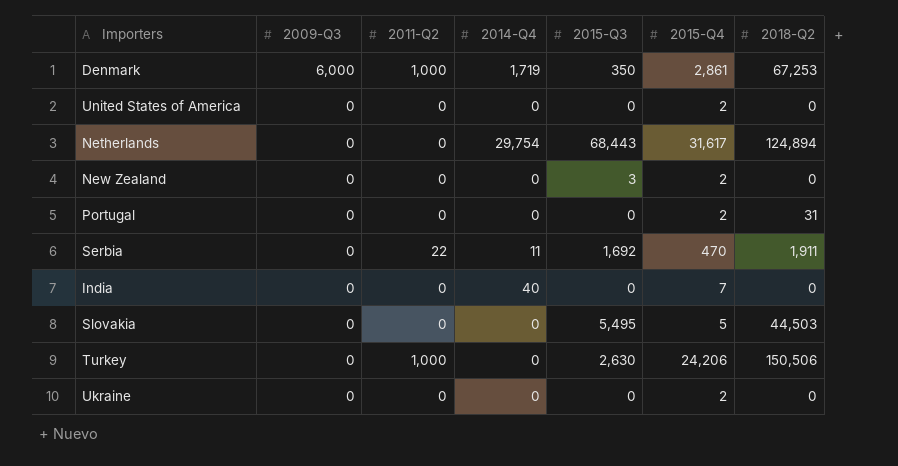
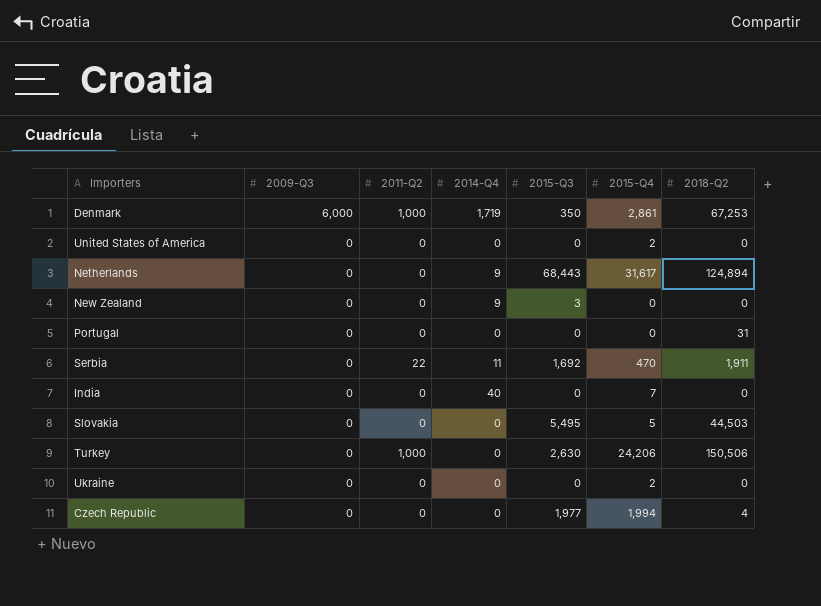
Netherlands | 2014-Q4: 29,754 -> 9
New Zealand | 2014-Q4: 0 -> 9
New Zealand | 2015-Q4: 2 -> 0
Portugal | 2015-Q4: 2 -> 0
row Czech Republic: none -> 0 | 0 | 0 | 1,977 | 1,994 | 4

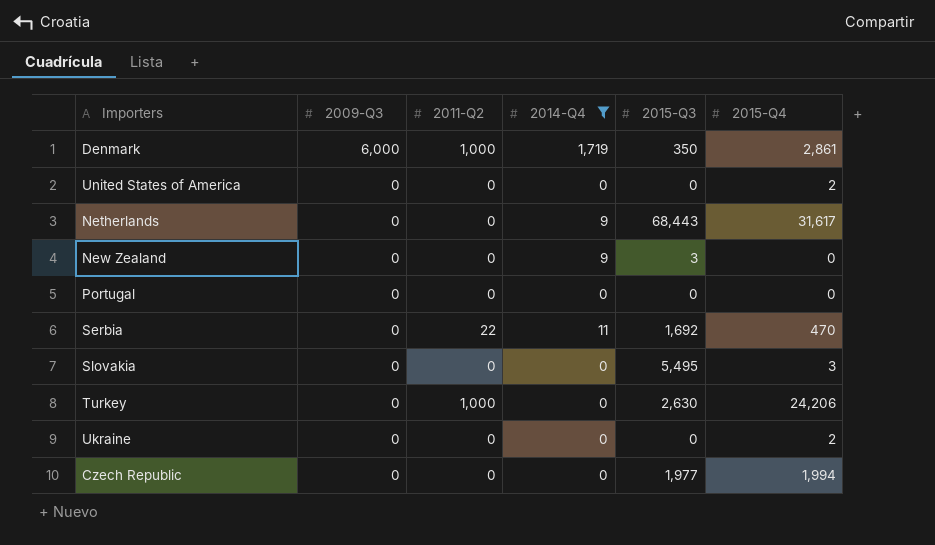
filter: none -> 2014-Q4 != 40
column 2018-Q2 | position: 7 -> none
Slovakia | 2015-Q4: 5 -> 3

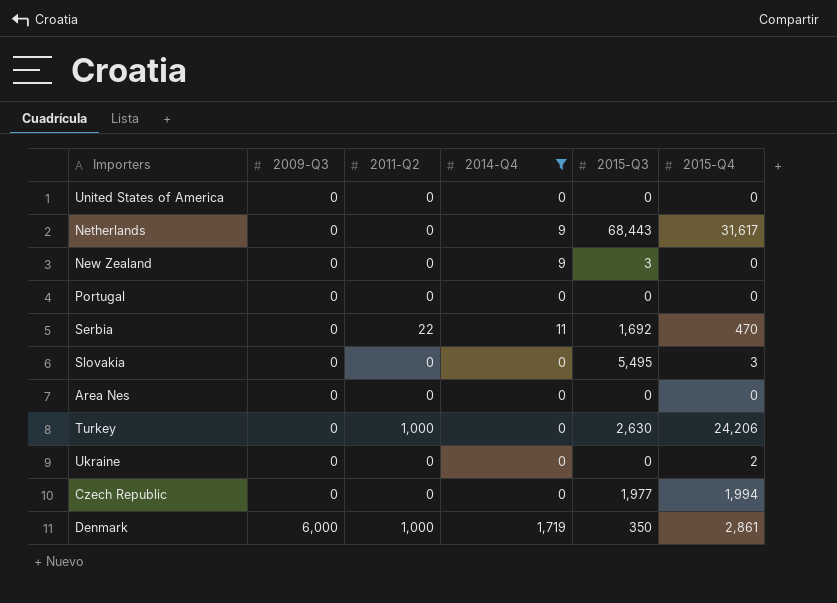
row order: 2009-Q3 descending -> 2009-Q3 ascending
United States of America | 2015-Q4: 2 -> 0
row Area Nes: none -> 0 | 0 | 0 | 0 | 0

